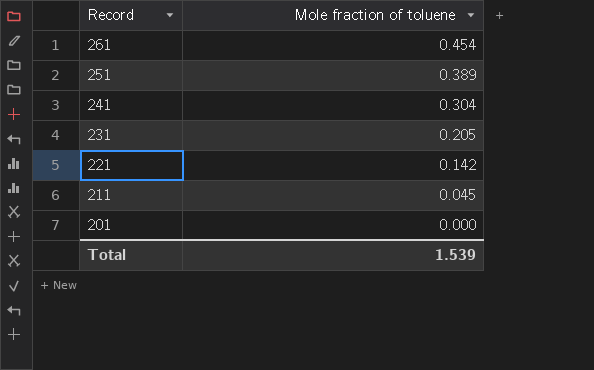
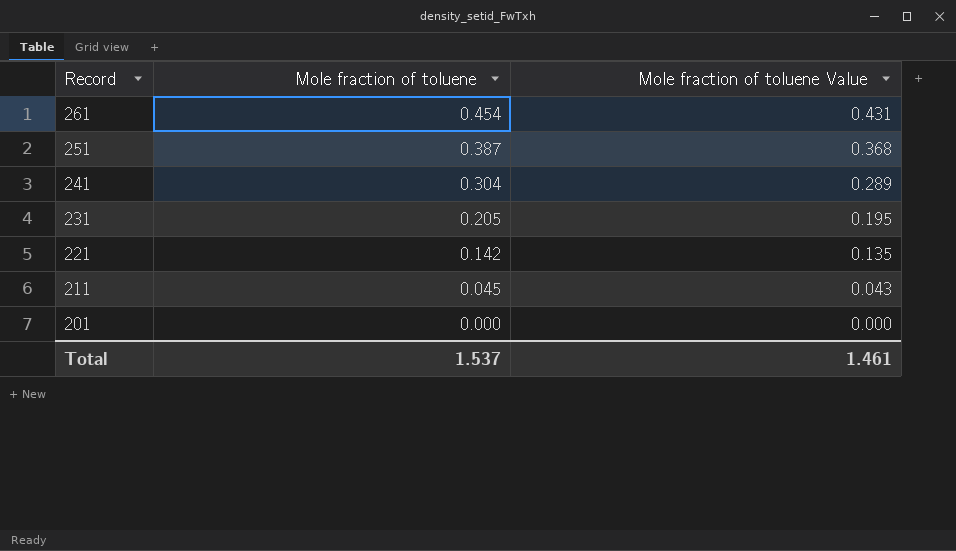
column Mole fraction of toluene Value | formula: none -> [Mole fraction of toluene] * 0.95
251 | Mole fraction of toluene: 0.389 -> 0.387
Total | Mole fraction of toluene: 1.539 -> 1.537

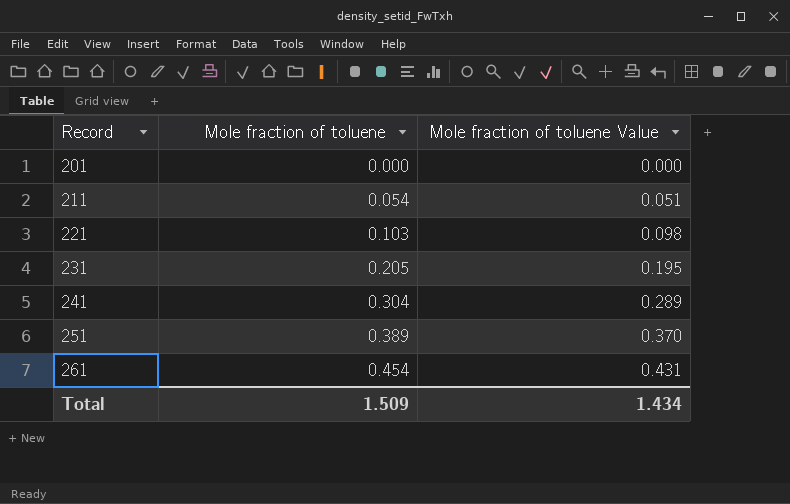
row order: Record descending -> Record ascending
211 | Mole fraction of toluene: 0.045 -> 0.054
211 | Mole fraction of toluene Value: 0.043 -> 0.051
221 | Mole fraction of toluene: 0.142 -> 0.103
221 | Mole fraction of toluene Value: 0.135 -> 0.098
251 | Mole fraction of toluene: 0.387 -> 0.389
251 | Mole fraction of toluene Value: 0.368 -> 0.370
Total | Mole fraction of toluene: 1.537 -> 1.509
Total | Mole fraction of toluene Value: 1.461 -> 1.434

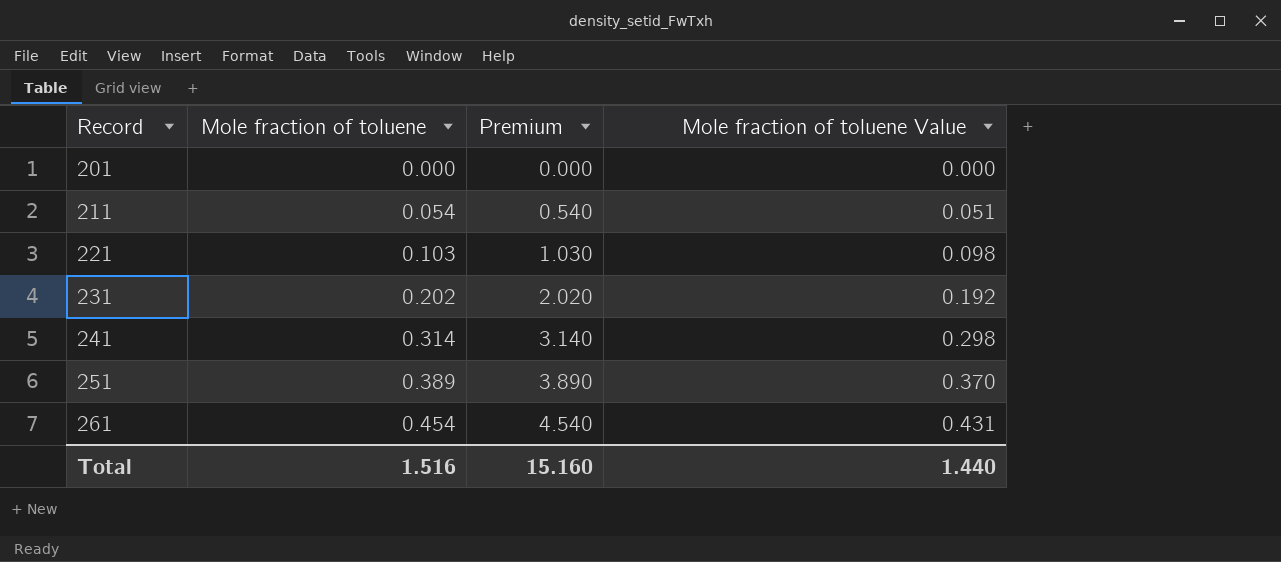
column Premium | formula: none -> [Mole fraction of toluene] * 10
231 | Mole fraction of toluene: 0.205 -> 0.202
231 | Mole fraction of toluene Value: 0.195 -> 0.192
241 | Mole fraction of toluene: 0.304 -> 0.314
241 | Mole fraction of toluene Value: 0.289 -> 0.298
Total | Mole fraction of toluene: 1.509 -> 1.516
Total | Mole fraction of toluene Value: 1.434 -> 1.440

